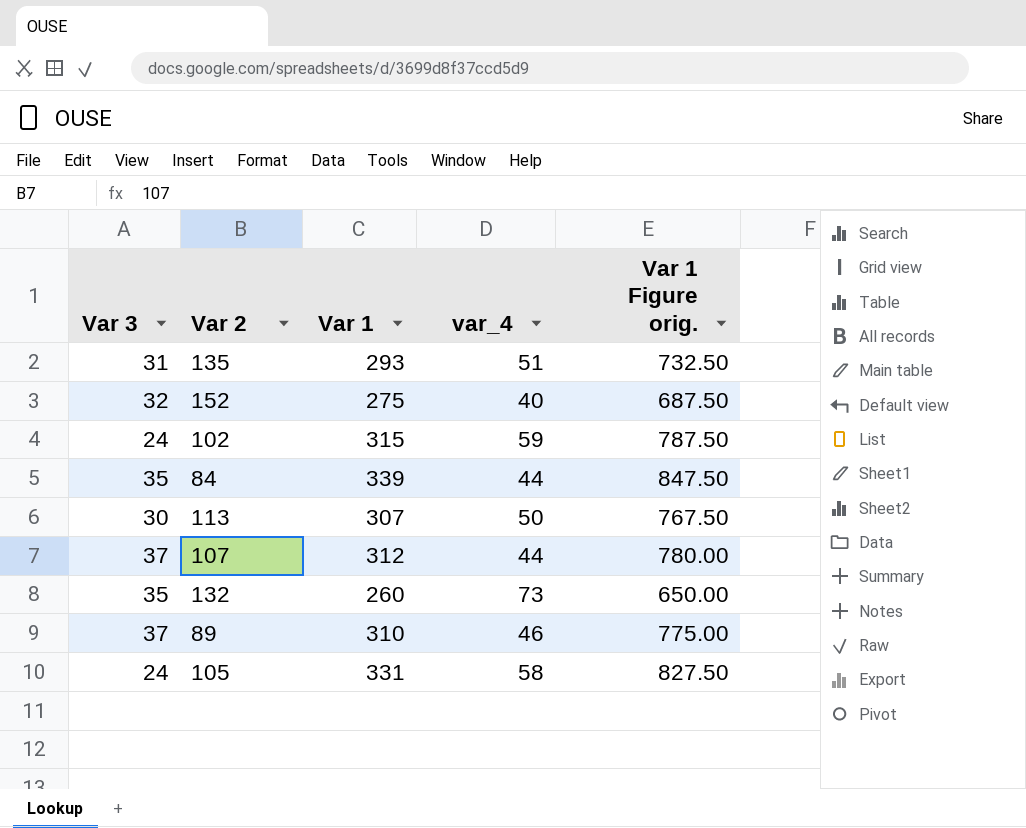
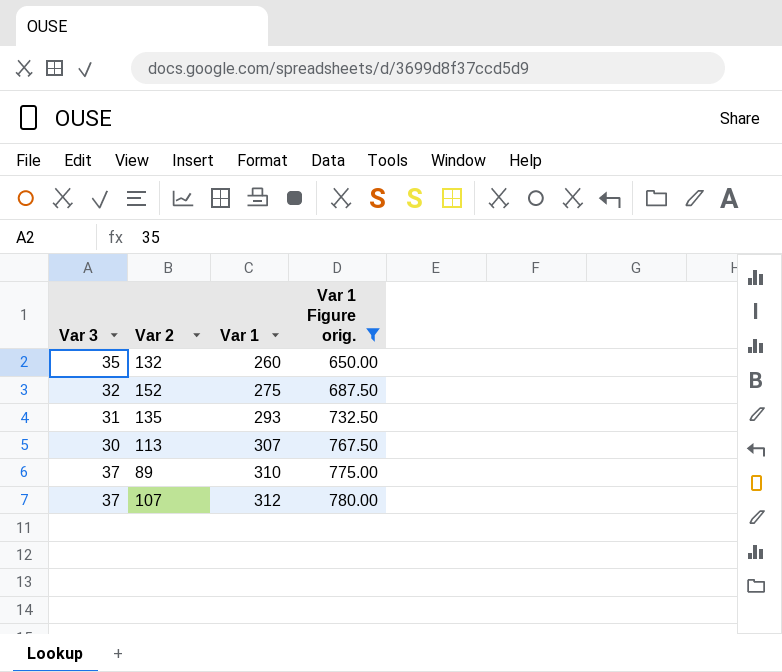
filter: none -> Var 1 Figure orig. <= 780.00
row order: none -> Var 1 ascending
column var_4 | position: 4 -> none

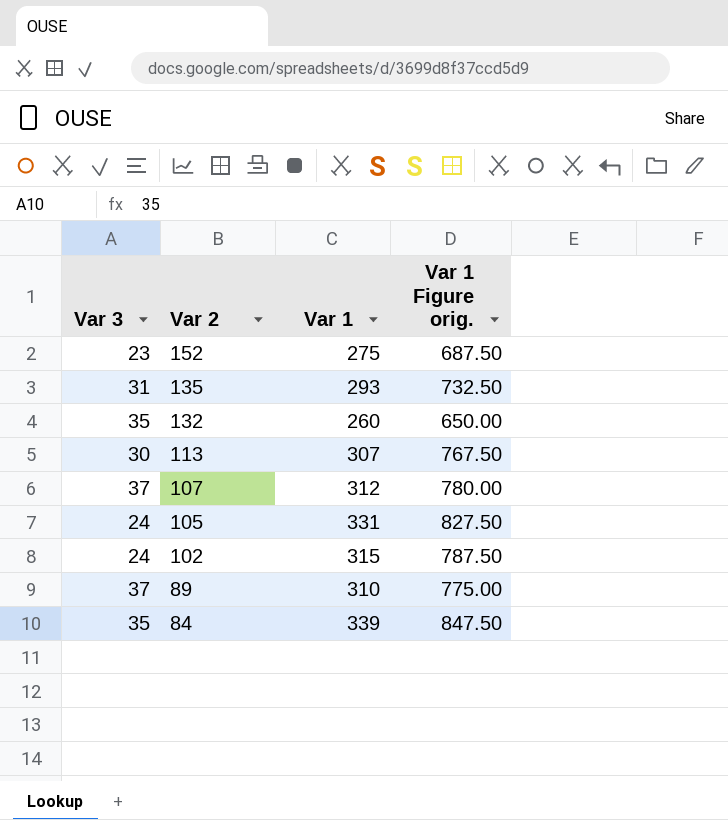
filter: Var 1 Figure orig. <= 780.00 -> none
row order: Var 1 ascending -> Var 2 descending
152 | Var 3: 32 -> 23

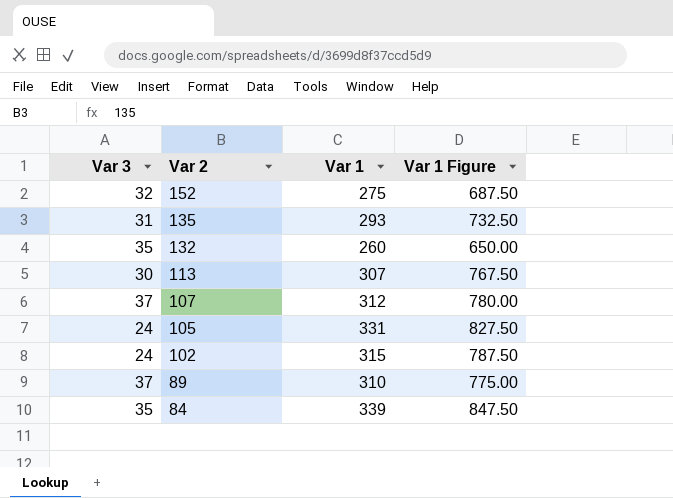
column name: Var 1 Figure orig. -> Var 1 Figure
152 | Var 3: 23 -> 32

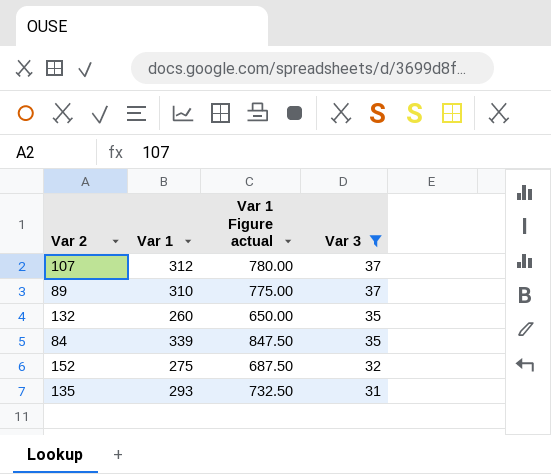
filter: none -> Var 3 >= 31
row order: Var 2 descending -> Var 3 descending
column name: Var 1 Figure -> Var 1 Figure actual
column Var 3 | position: 1 -> 4

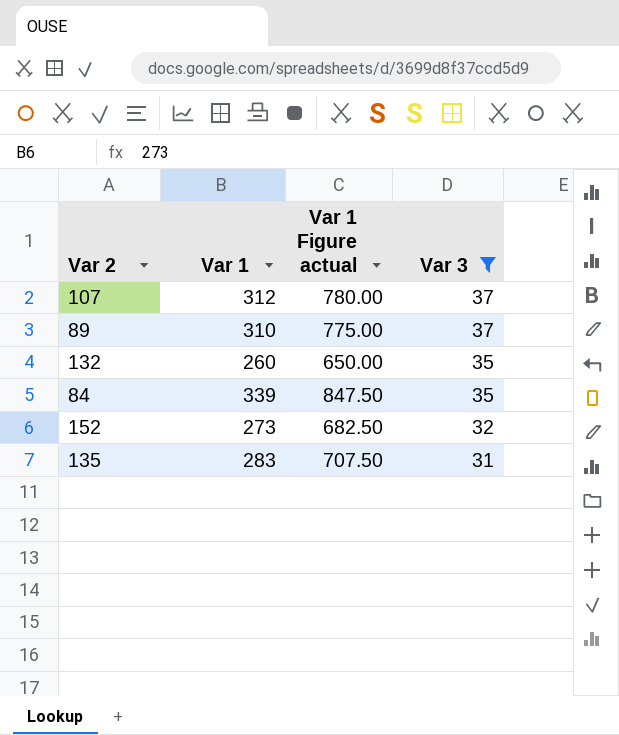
152 | Var 1: 275 -> 273
152 | Var 1 Figure actual: 687.50 -> 682.50
135 | Var 1: 293 -> 283
135 | Var 1 Figure actual: 732.50 -> 707.50

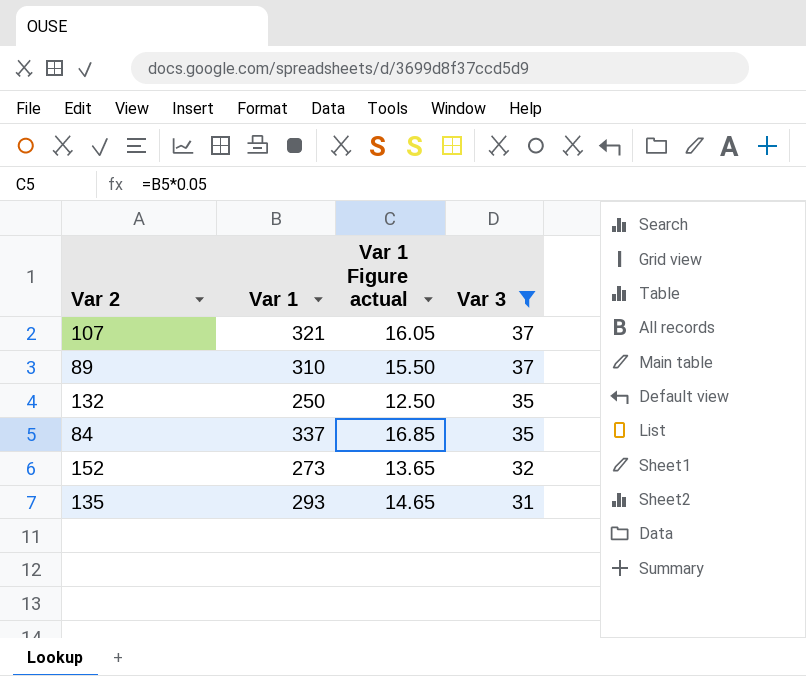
column Var 1 Figure actual | formula: [Var 1] * 2.5 -> [Var 1] * 0.05
107 | Var 1: 312 -> 321
132 | Var 1: 260 -> 250
84 | Var 1: 339 -> 337
135 | Var 1: 283 -> 293

